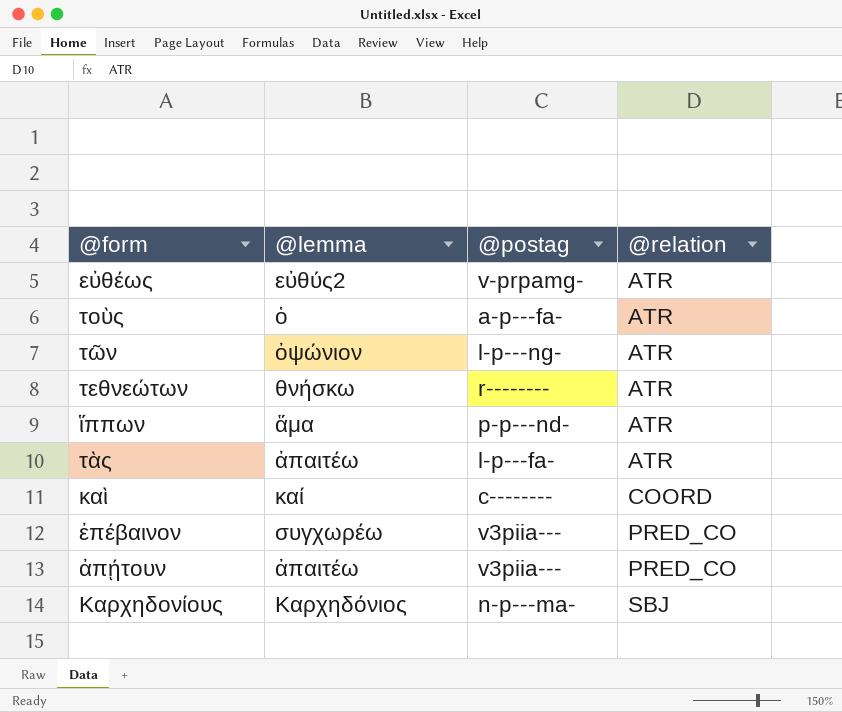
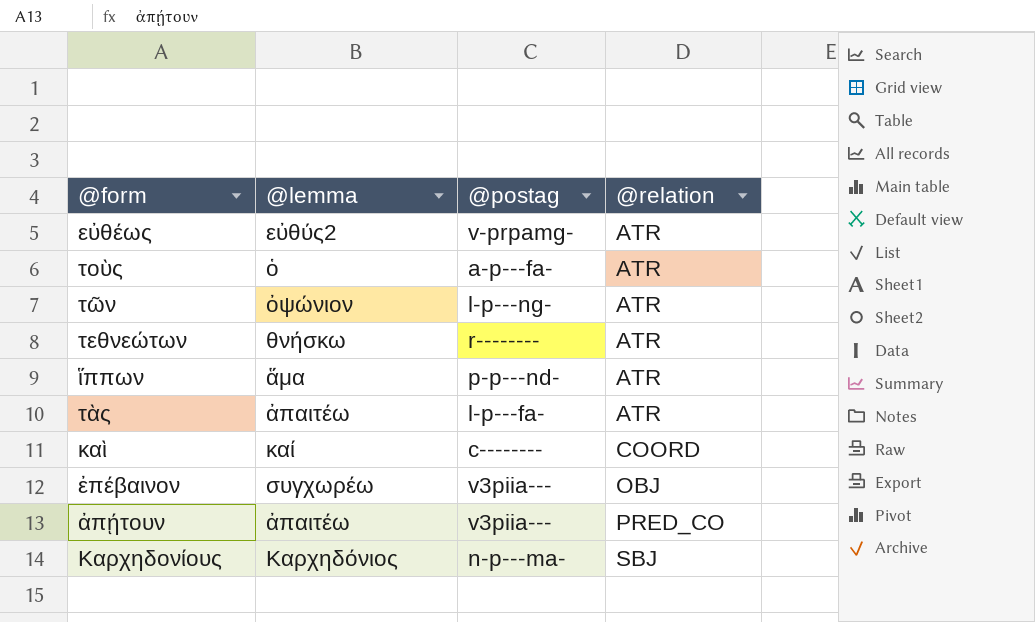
ἐπέβαινον | @relation: PRED_CO -> OBJ

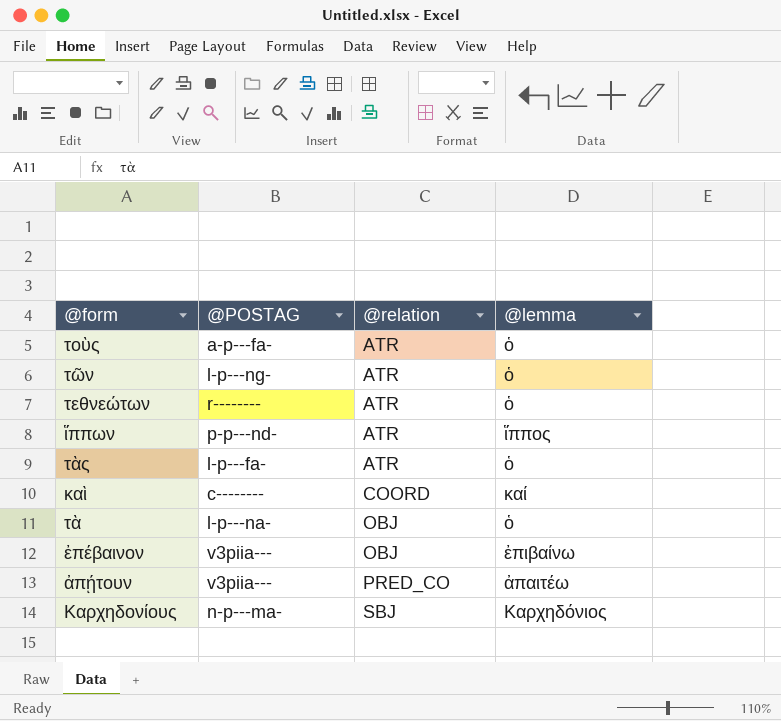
column name: @postag -> @POSTAG
column @lemma | position: 2 -> 4
row εὐθέως: εὐθύς2 | v-prpamg- | ATR -> none
τῶν | @lemma: ὀψώνιον -> ὁ
τεθνεώτων | @lemma: θνήσκω -> ὁ
ἵππων | @lemma: ἅμα -> ἵππος
τὰς | @lemma: ἀπαιτέω -> ὁ
row τὰ: none -> l-p---na- | OBJ | ὁ
ἐπέβαινον | @lemma: συγχωρέω -> ἐπιβαίνω

